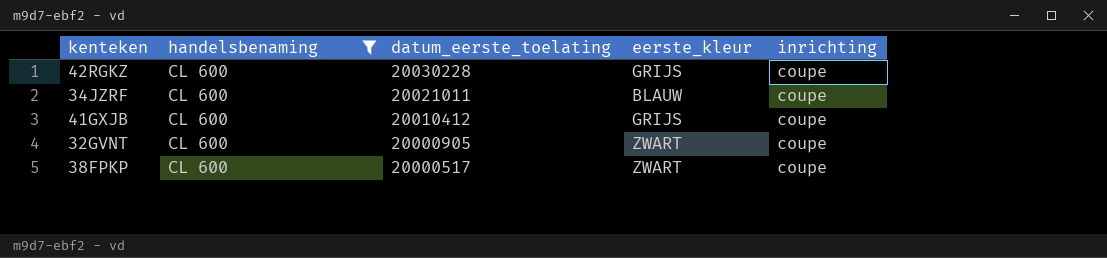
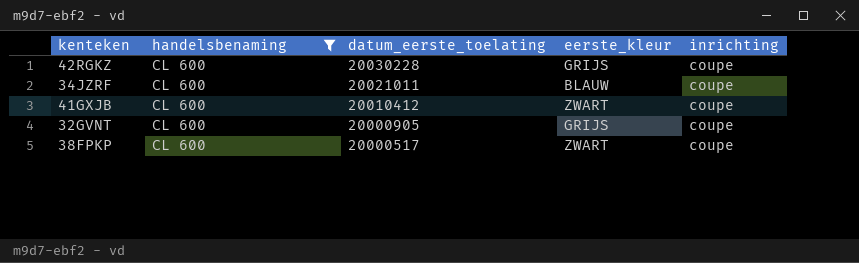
41GXJB | eerste_kleur: GRIJS -> ZWART
32GVNT | eerste_kleur: ZWART -> GRIJS

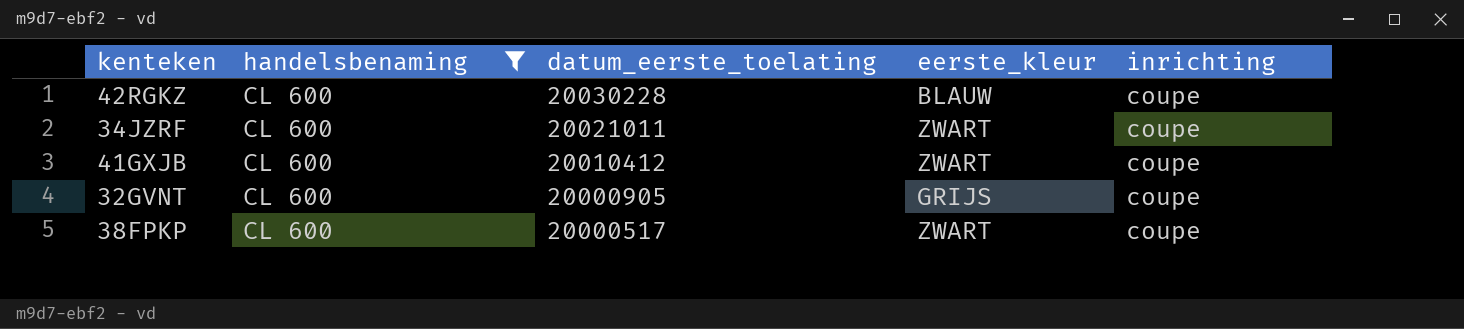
42RGKZ | eerste_kleur: GRIJS -> BLAUW
34JZRF | eerste_kleur: BLAUW -> ZWART

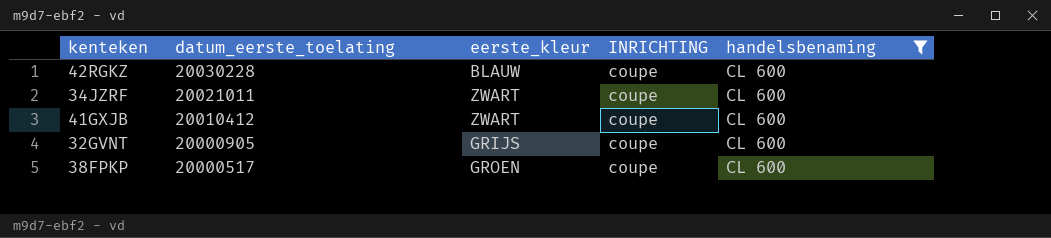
column name: inrichting -> INRICHTING
column handelsbenaming | position: 2 -> 5
38FPKP | eerste_kleur: ZWART -> GROEN

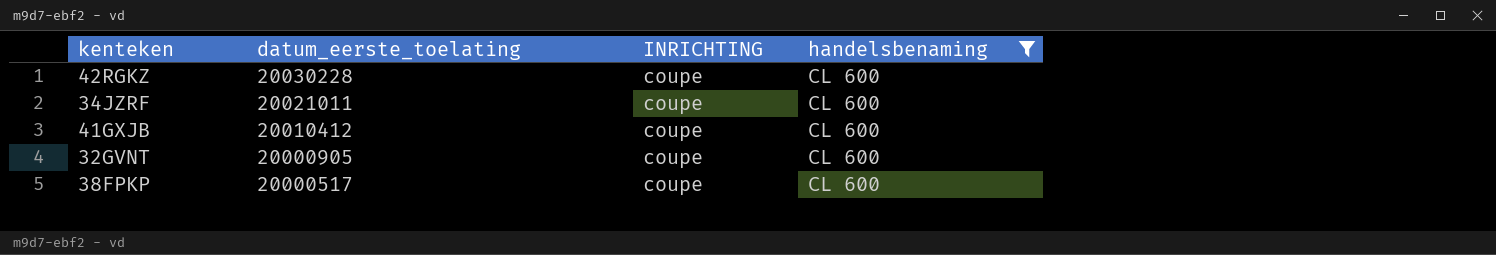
column eerste_kleur | position: 3 -> none

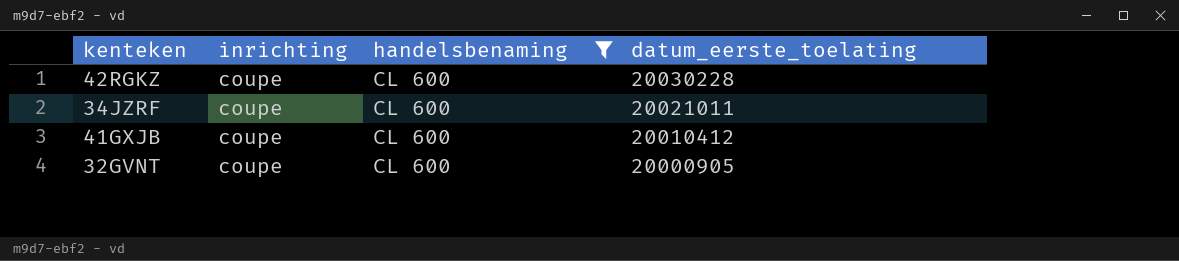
column name: INRICHTING -> inrichting
column datum_eerste_toelating | position: 2 -> 4
row 38FPKP: 20000517 | coupe | CL 600 -> none

